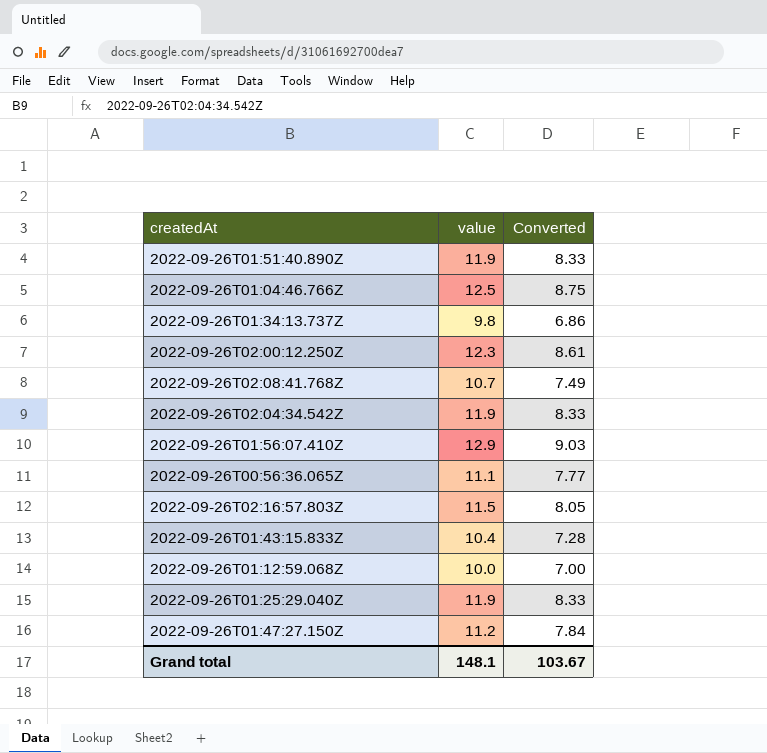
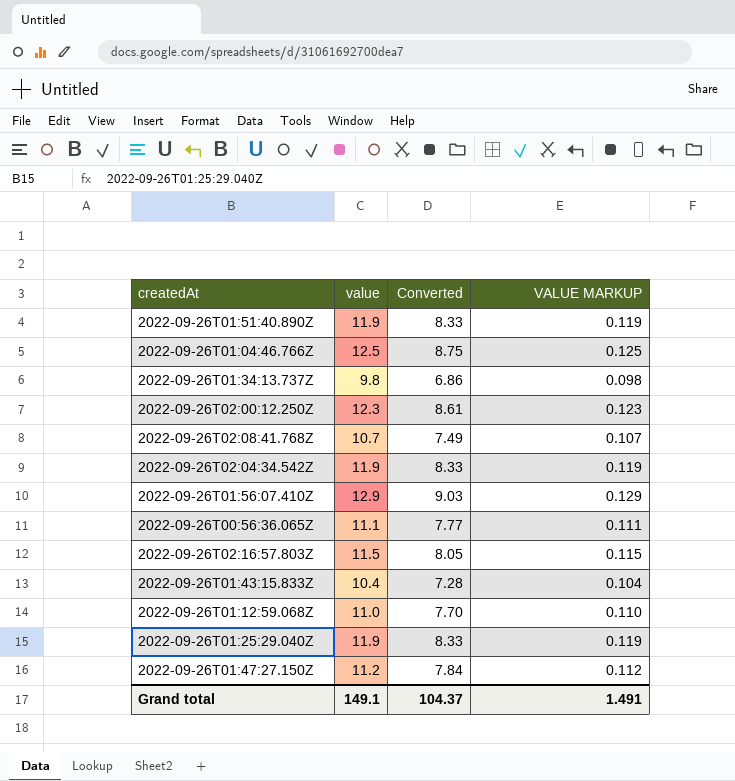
column VALUE MARKUP | formula: none -> [value] * 0.01
2022-09-26T01:12:59.068Z | value: 10.0 -> 11.0
2022-09-26T01:12:59.068Z | Converted: 7.00 -> 7.70
Grand total | value: 148.1 -> 149.1
Grand total | Converted: 103.67 -> 104.37

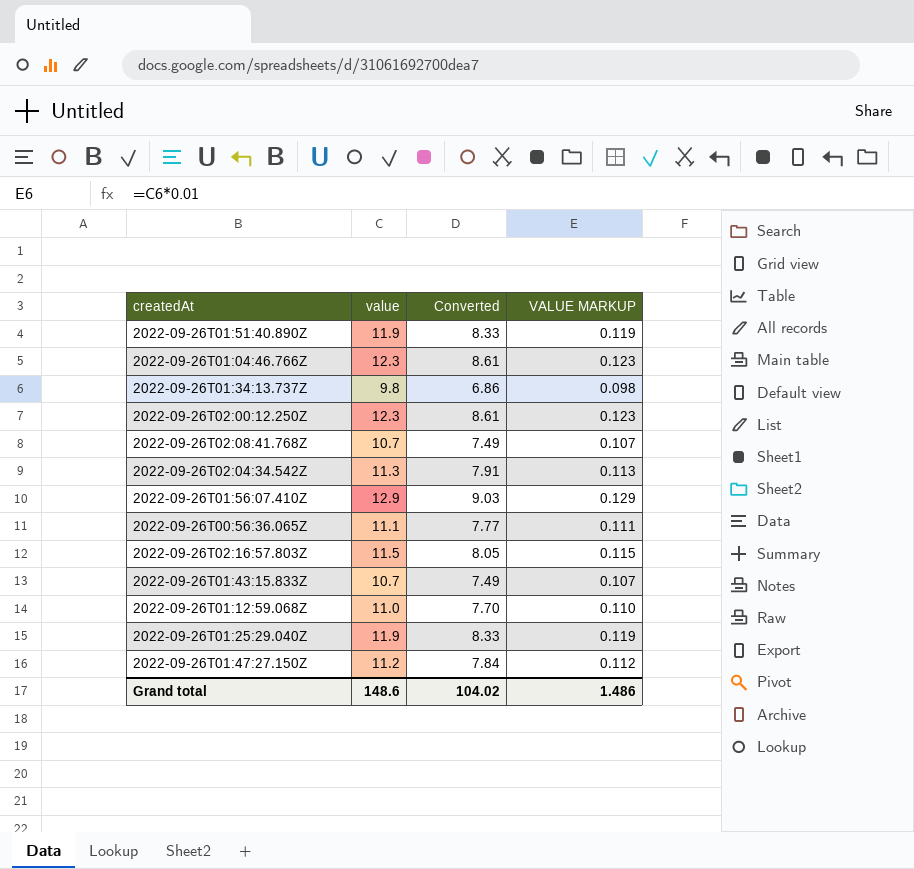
2022-09-26T01:04:46.766Z | value: 12.5 -> 12.3
2022-09-26T01:04:46.766Z | Converted: 8.75 -> 8.61
2022-09-26T01:04:46.766Z | VALUE MARKUP: 0.125 -> 0.123
2022-09-26T02:04:34.542Z | value: 11.9 -> 11.3
2022-09-26T02:04:34.542Z | Converted: 8.33 -> 7.91
2022-09-26T02:04:34.542Z | VALUE MARKUP: 0.119 -> 0.113
2022-09-26T01:43:15.833Z | value: 10.4 -> 10.7
2022-09-26T01:43:15.833Z | Converted: 7.28 -> 7.49
2022-09-26T01:43:15.833Z | VALUE MARKUP: 0.104 -> 0.107
Grand total | value: 149.1 -> 148.6
Grand total | Converted: 104.37 -> 104.02
Grand total | VALUE MARKUP: 1.491 -> 1.486

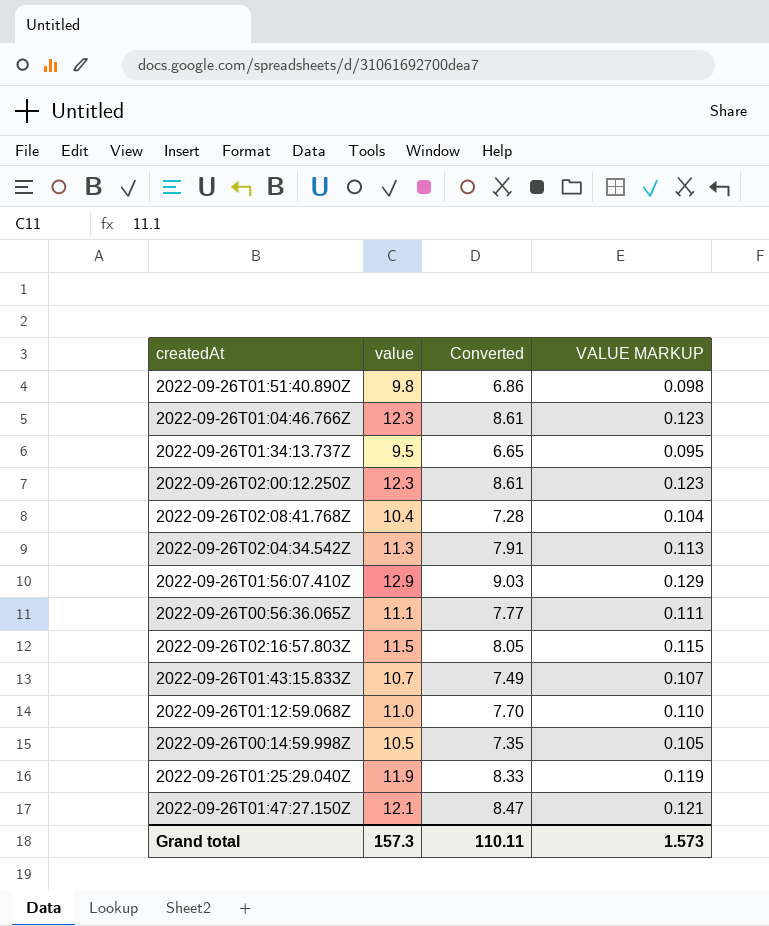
2022-09-26T01:51:40.890Z | value: 11.9 -> 9.8
2022-09-26T01:51:40.890Z | Converted: 8.33 -> 6.86
2022-09-26T01:51:40.890Z | VALUE MARKUP: 0.119 -> 0.098
2022-09-26T01:34:13.737Z | value: 9.8 -> 9.5
2022-09-26T01:34:13.737Z | Converted: 6.86 -> 6.65
2022-09-26T01:34:13.737Z | VALUE MARKUP: 0.098 -> 0.095
2022-09-26T02:08:41.768Z | value: 10.7 -> 10.4
2022-09-26T02:08:41.768Z | Converted: 7.49 -> 7.28
2022-09-26T02:08:41.768Z | VALUE MARKUP: 0.107 -> 0.104
row 2022-09-26T00:14:59.998Z: none -> 10.5 | 7.35 | 0.105
2022-09-26T01:47:27.150Z | value: 11.2 -> 12.1
2022-09-26T01:47:27.150Z | Converted: 7.84 -> 8.47
2022-09-26T01:47:27.150Z | VALUE MARKUP: 0.112 -> 0.121
Grand total | value: 148.6 -> 157.3
Grand total | Converted: 104.02 -> 110.11
Grand total | VALUE MARKUP: 1.486 -> 1.573

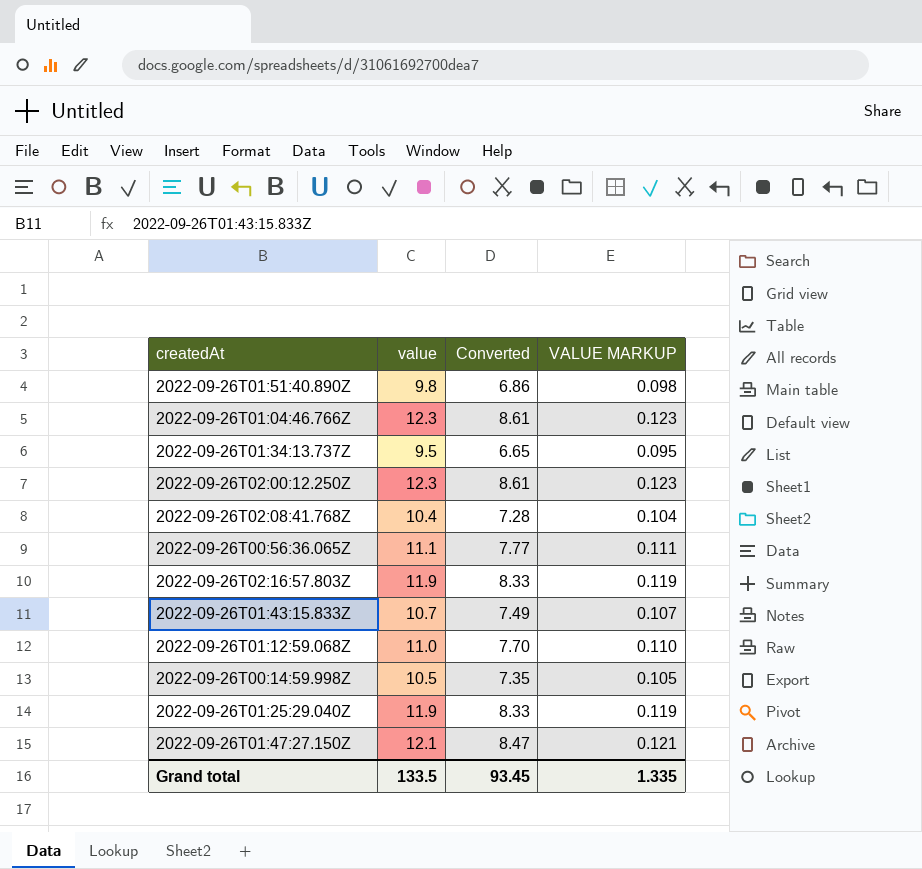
row 2022-09-26T02:04:34.542Z: 11.3 | 7.91 | 0.113 -> none
row 2022-09-26T01:56:07.410Z: 12.9 | 9.03 | 0.129 -> none
2022-09-26T02:16:57.803Z | value: 11.5 -> 11.9
2022-09-26T02:16:57.803Z | Converted: 8.05 -> 8.33
2022-09-26T02:16:57.803Z | VALUE MARKUP: 0.115 -> 0.119
Grand total | value: 157.3 -> 133.5
Grand total | Converted: 110.11 -> 93.45
Grand total | VALUE MARKUP: 1.573 -> 1.335

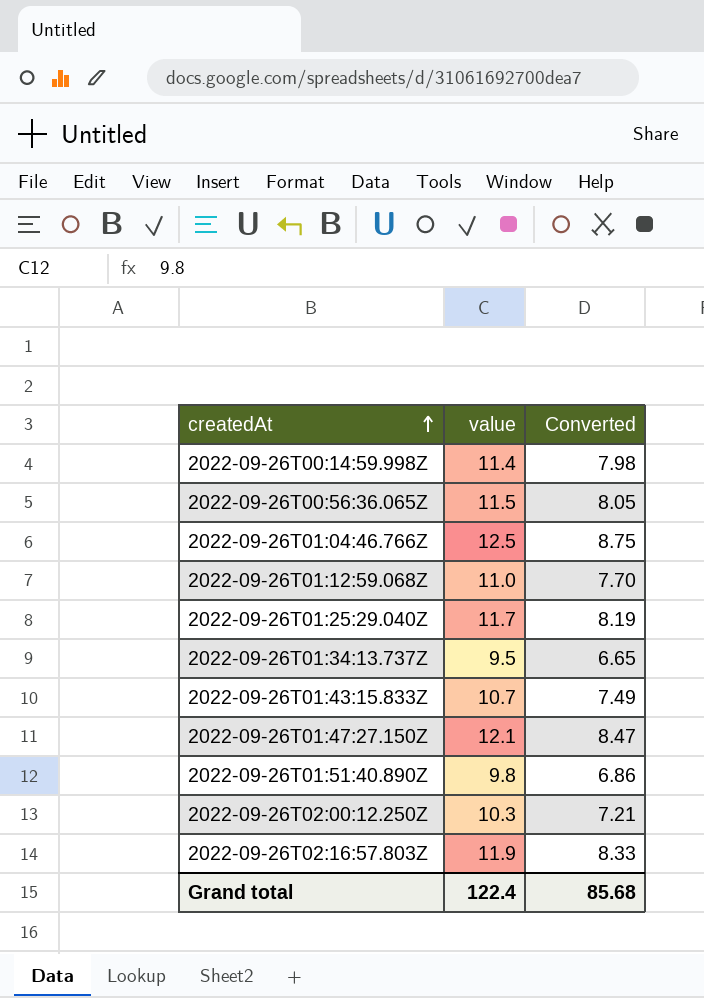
row order: none -> createdAt ascending
column VALUE MARKUP | formula: [value] * 0.01 -> none
row 2022-09-26T02:08:41.768Z: 10.4 | 7.28 | 0.104 -> none
2022-09-26T00:14:59.998Z | value: 10.5 -> 11.4
2022-09-26T00:14:59.998Z | Converted: 7.35 -> 7.98
2022-09-26T00:56:36.065Z | value: 11.1 -> 11.5
2022-09-26T00:56:36.065Z | Converted: 7.77 -> 8.05
2022-09-26T01:04:46.766Z | value: 12.3 -> 12.5
2022-09-26T01:04:46.766Z | Converted: 8.61 -> 8.75
2022-09-26T01:25:29.040Z | value: 11.9 -> 11.7
2022-09-26T01:25:29.040Z | Converted: 8.33 -> 8.19
2022-09-26T02:00:12.250Z | value: 12.3 -> 10.3
2022-09-26T02:00:12.250Z | Converted: 8.61 -> 7.21
Grand total | value: 133.5 -> 122.4
Grand total | Converted: 93.45 -> 85.68

